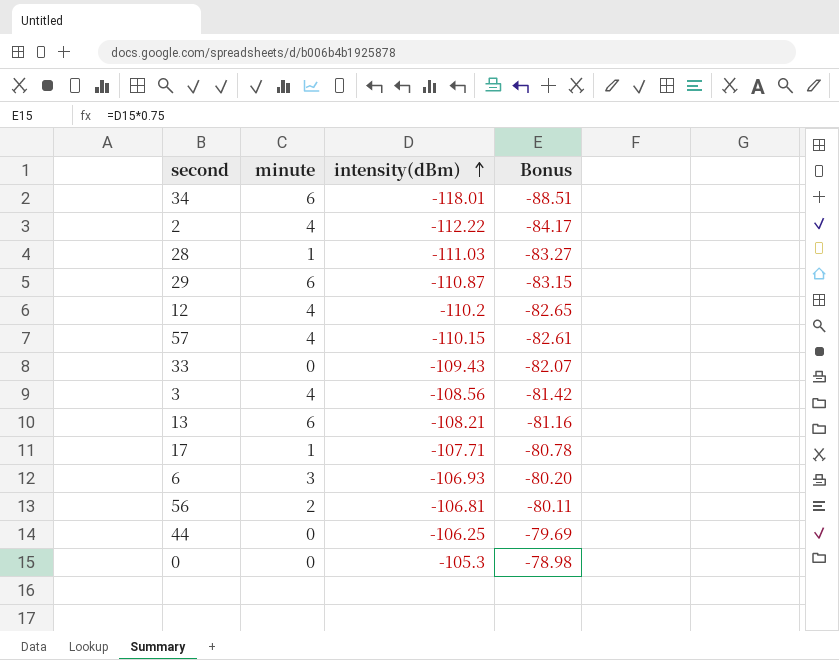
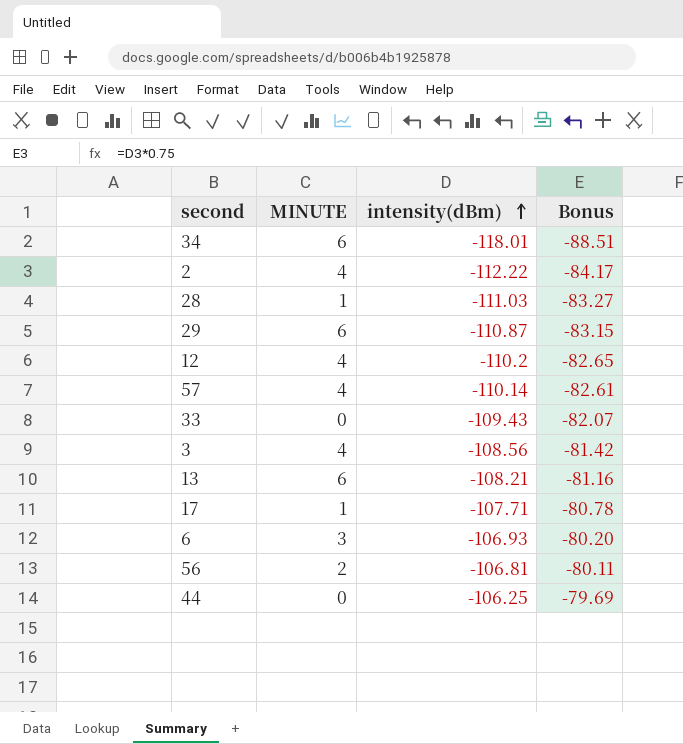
column name: minute -> MINUTE
row 0: 0 | -105.3 | -78.98 -> none
57 | intensity(dBm): -110.15 -> -110.14

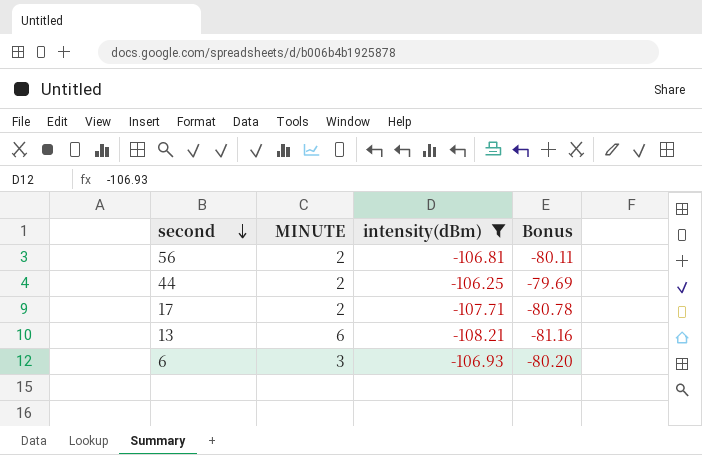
filter: none -> intensity(dBm) >= -108.21
row order: intensity(dBm) ascending -> second descending
44 | MINUTE: 0 -> 2
17 | MINUTE: 1 -> 2

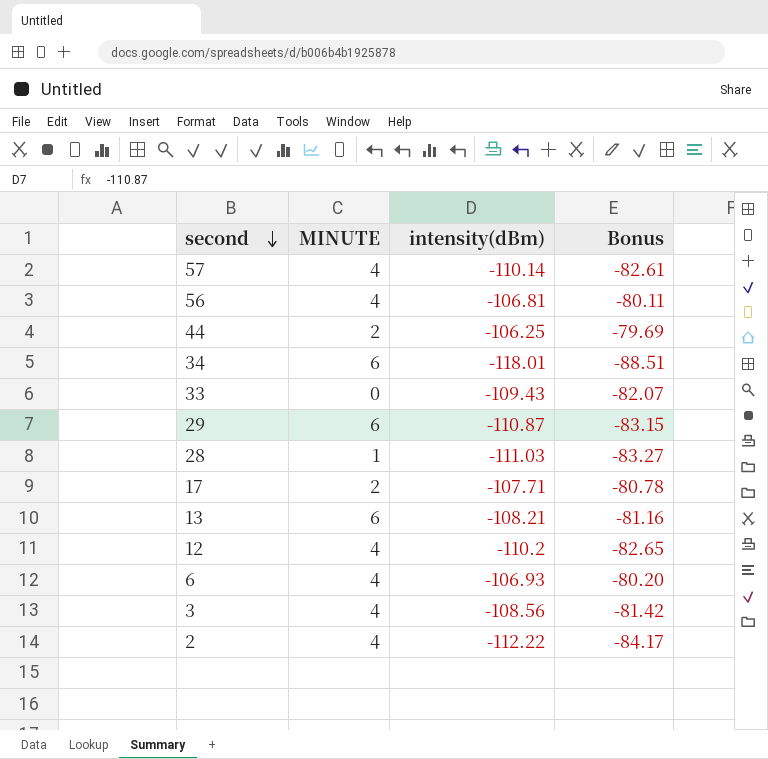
filter: intensity(dBm) >= -108.21 -> none
56 | MINUTE: 2 -> 4
6 | MINUTE: 3 -> 4

